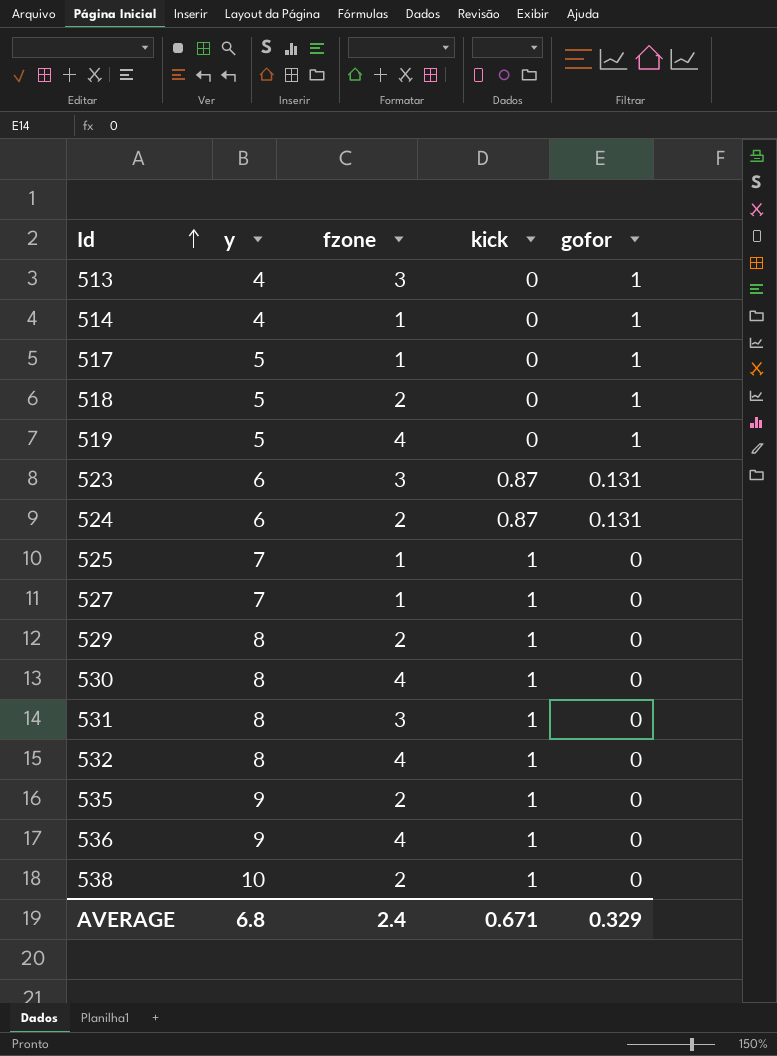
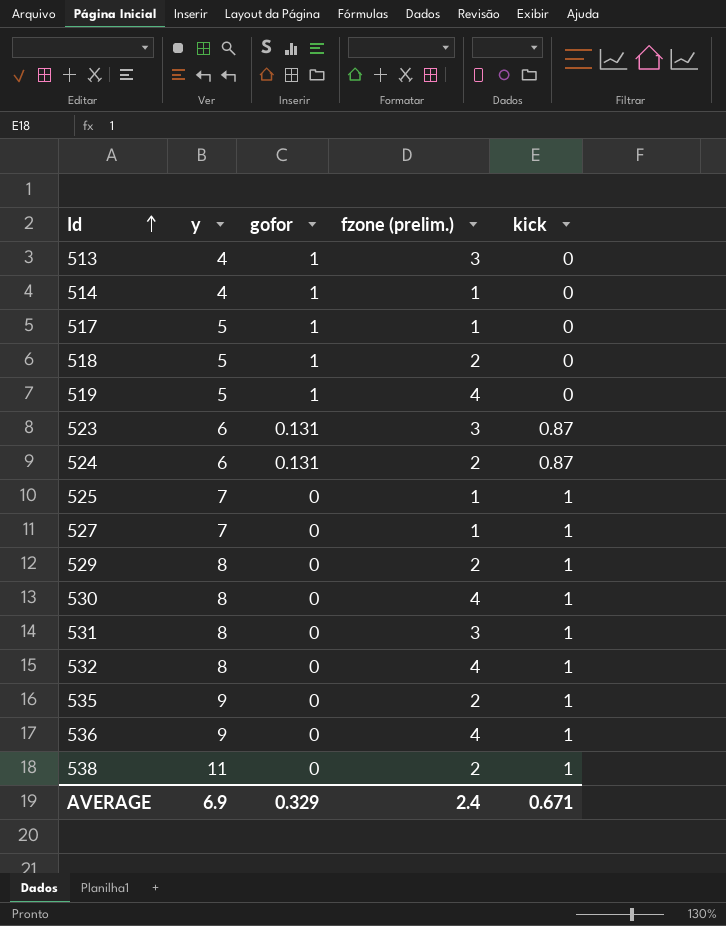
column gofor | position: 5 -> 3
column name: fzone -> fzone (prelim.)
538 | y: 10 -> 11
AVERAGE | y: 6.8 -> 6.9

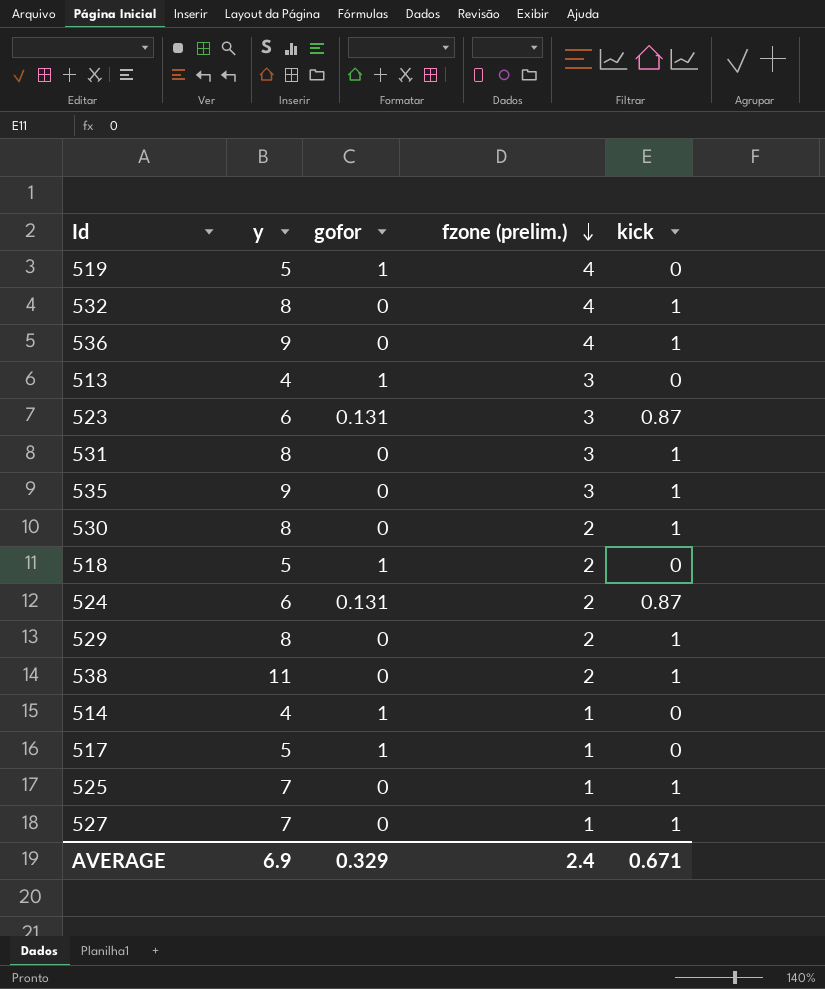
row order: Id ascending -> fzone (prelim.) descending
535 | fzone (prelim.): 2 -> 3
530 | fzone (prelim.): 4 -> 2

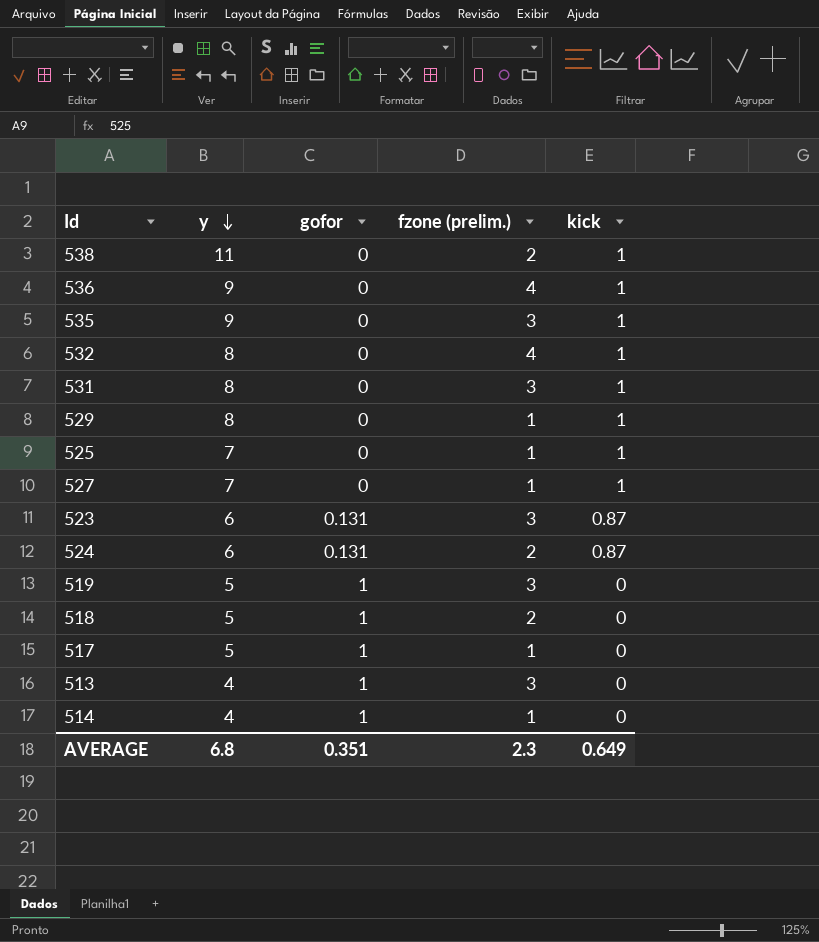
row order: fzone (prelim.) descending -> y descending
row 530: 8 | 0 | 2 | 1 -> none
529 | fzone (prelim.): 2 -> 1
519 | fzone (prelim.): 4 -> 3
AVERAGE | y: 6.9 -> 6.8
AVERAGE | gofor: 0.329 -> 0.351
AVERAGE | fzone (prelim.): 2.4 -> 2.3
AVERAGE | kick: 0.671 -> 0.649

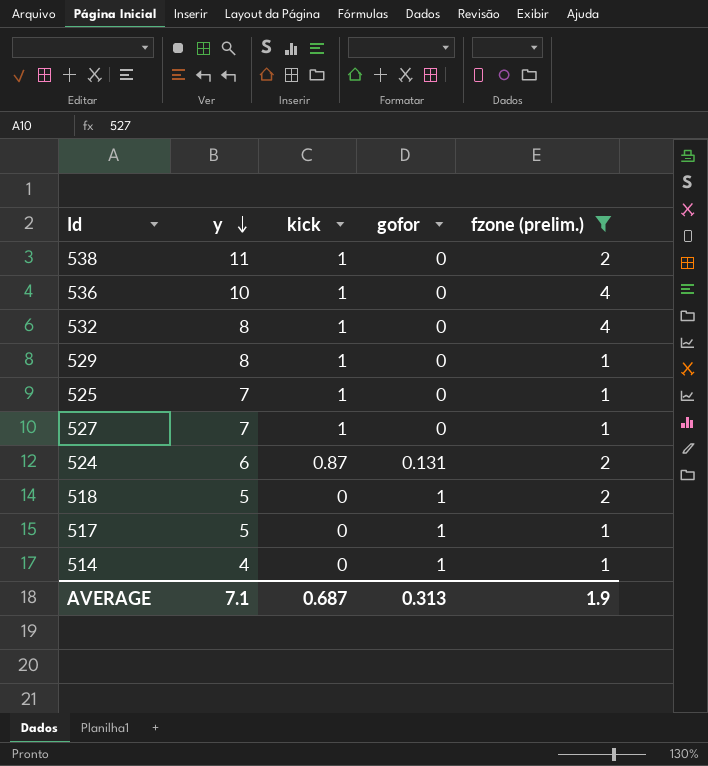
filter: none -> fzone (prelim.) != 3
column kick | position: 5 -> 3
536 | y: 9 -> 10
AVERAGE | y: 6.8 -> 7.1
AVERAGE | kick: 0.649 -> 0.687
AVERAGE | gofor: 0.351 -> 0.313
AVERAGE | fzone (prelim.): 2.3 -> 1.9

